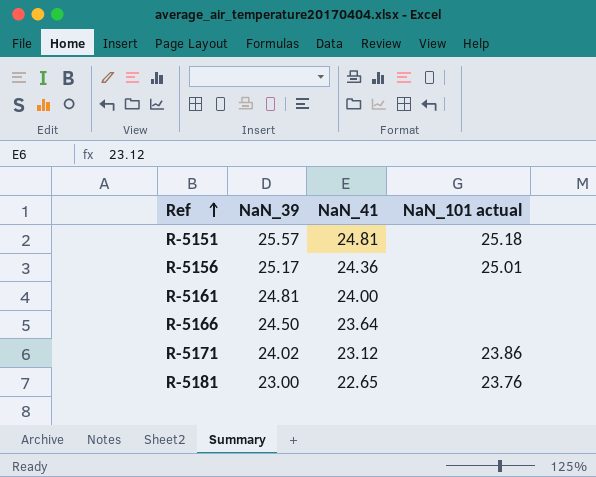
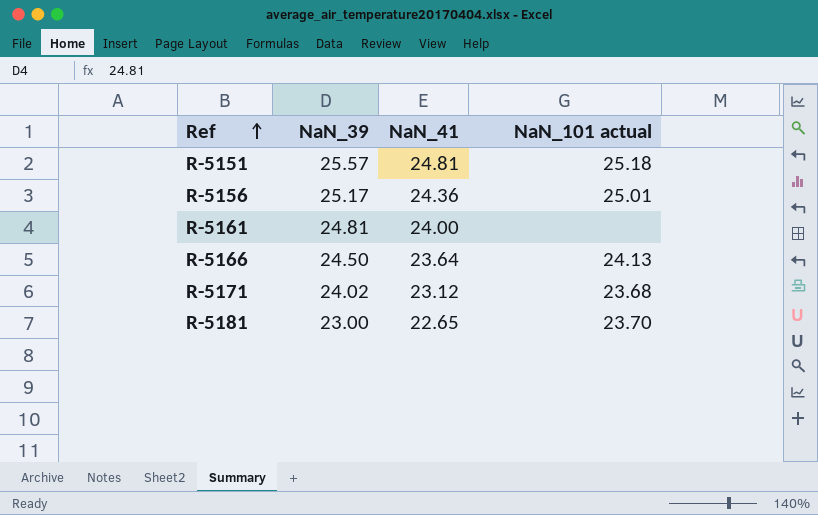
R-5166 | NaN_101 actual: none -> 24.13
R-5171 | NaN_101 actual: 23.86 -> 23.68
R-5181 | NaN_101 actual: 23.76 -> 23.70

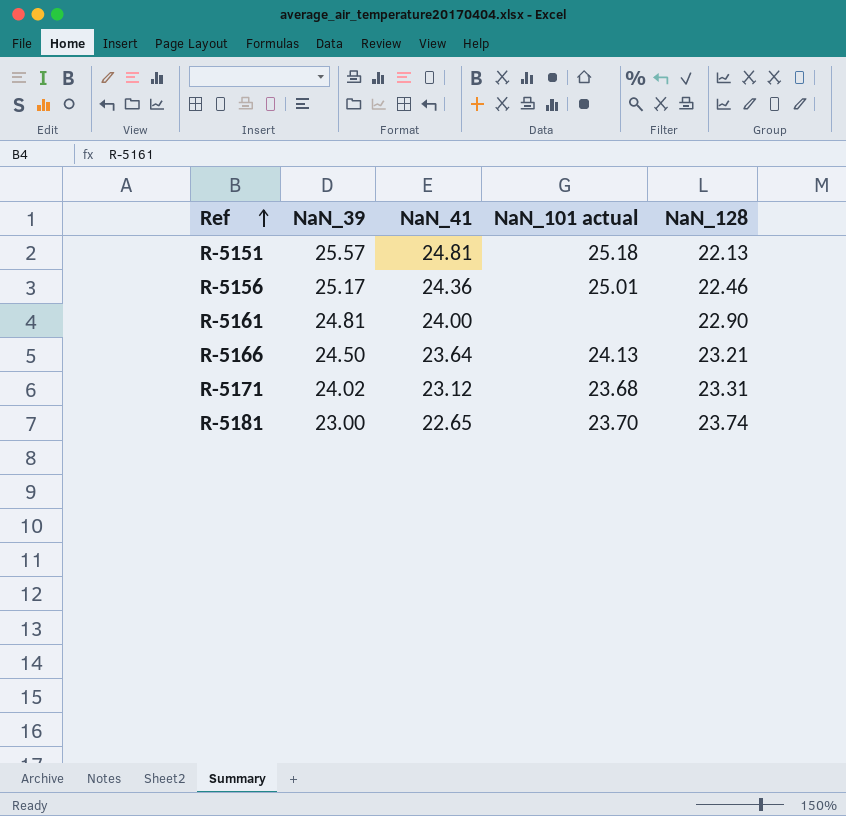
column NaN_128 | position: none -> 5

